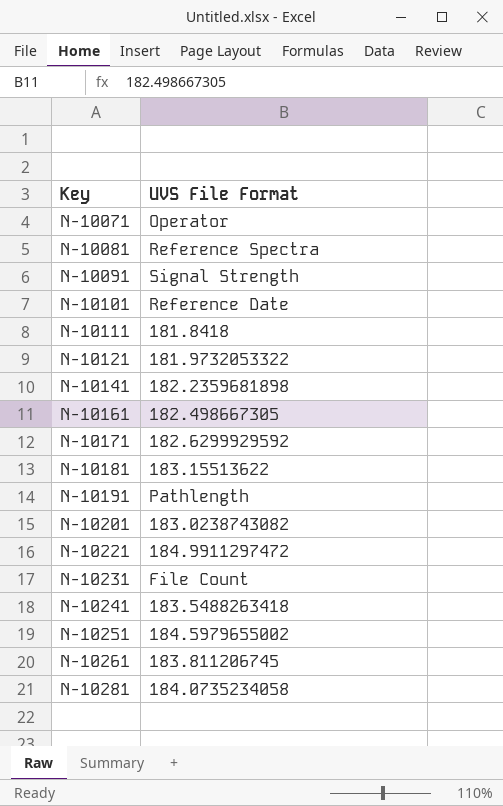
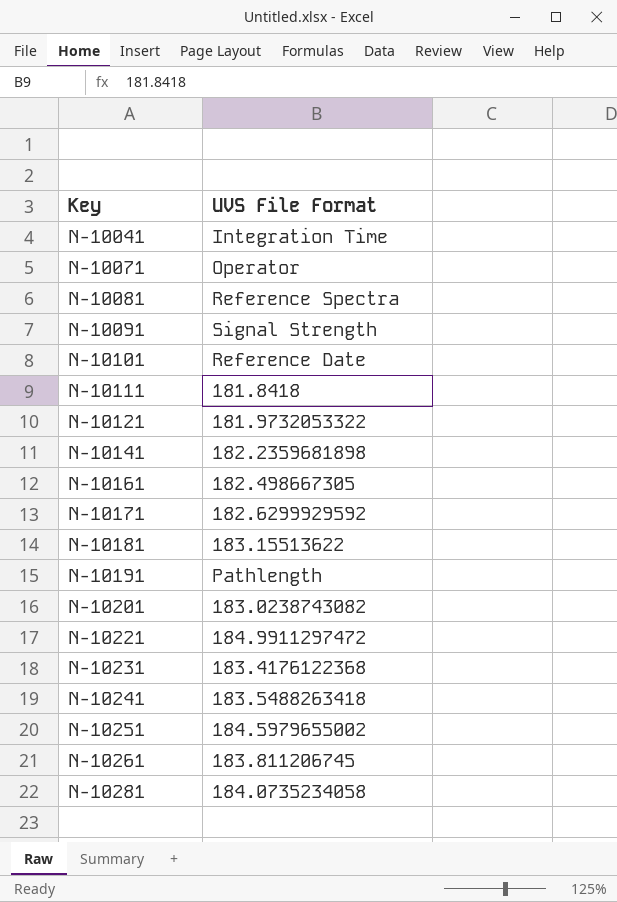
row N-10041: none -> Integration Time
N-10231 | UVS File Format: File Count -> 183.4176122368

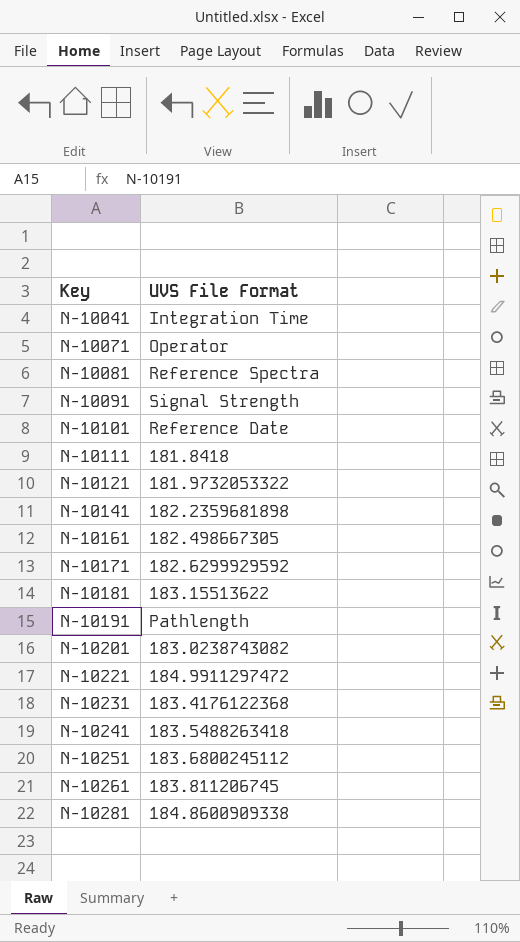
N-10251 | UVS File Format: 184.5979655002 -> 183.6800245112
N-10281 | UVS File Format: 184.0735234058 -> 184.8600909338

